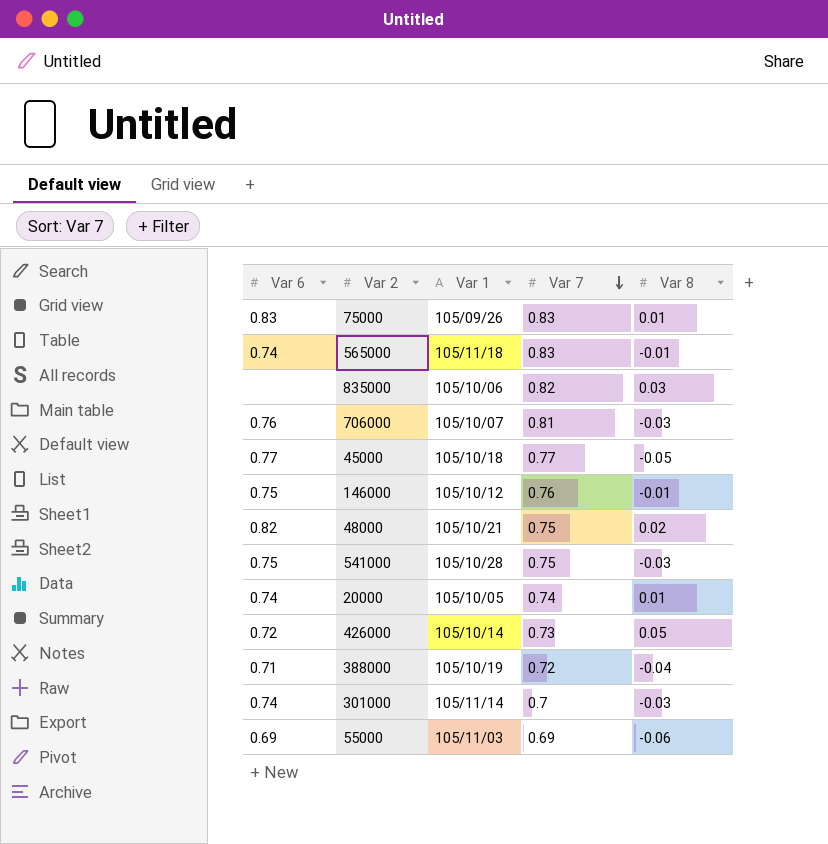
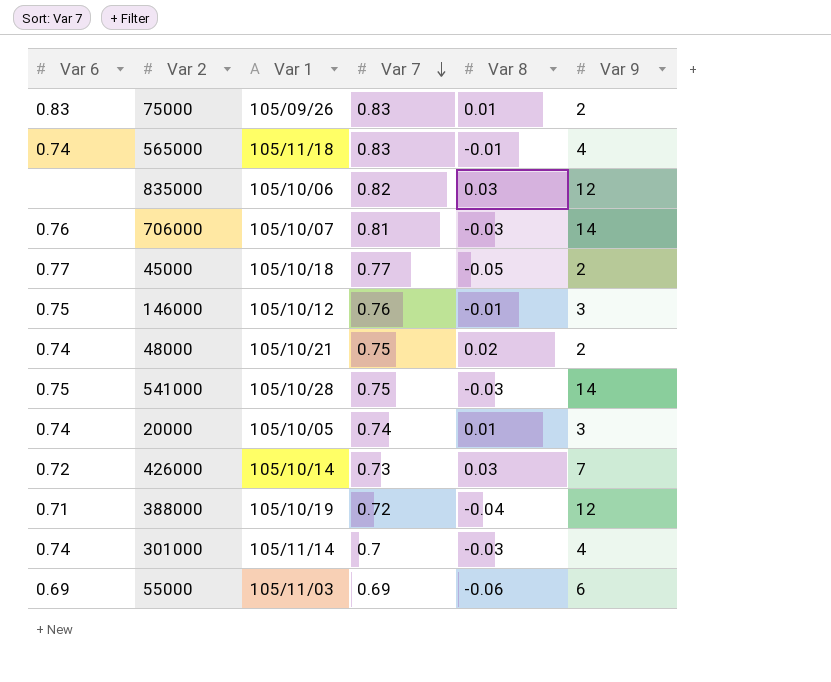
column Var 9 | position: none -> 6
48000 | Var 6: 0.82 -> 0.74
426000 | Var 8: 0.05 -> 0.03

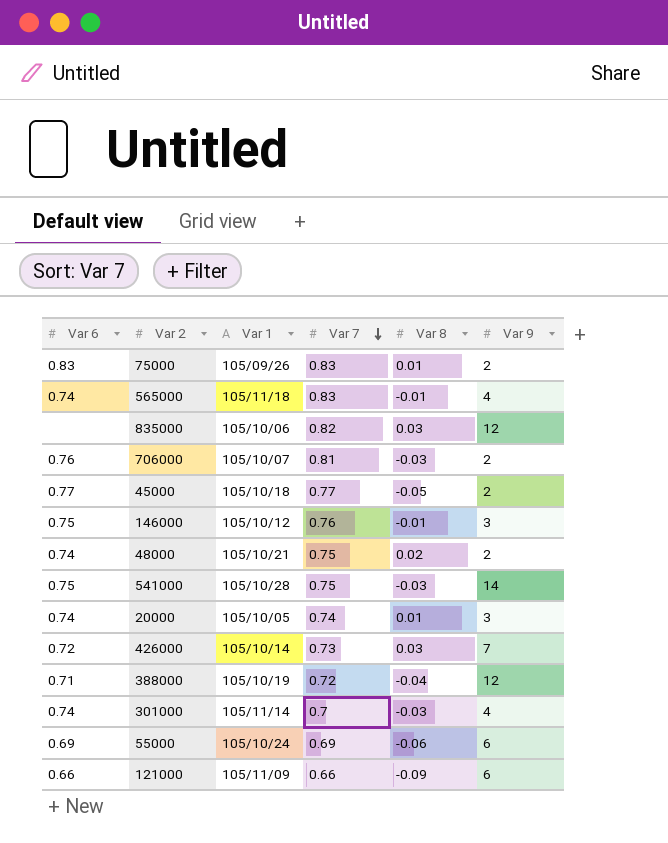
706000 | Var 9: 14 -> 2
55000 | Var 1: 105/11/03 -> 105/10/24
row 121000: none -> 0.66 | 105/11/09 | 0.66 | -0.09 | 6

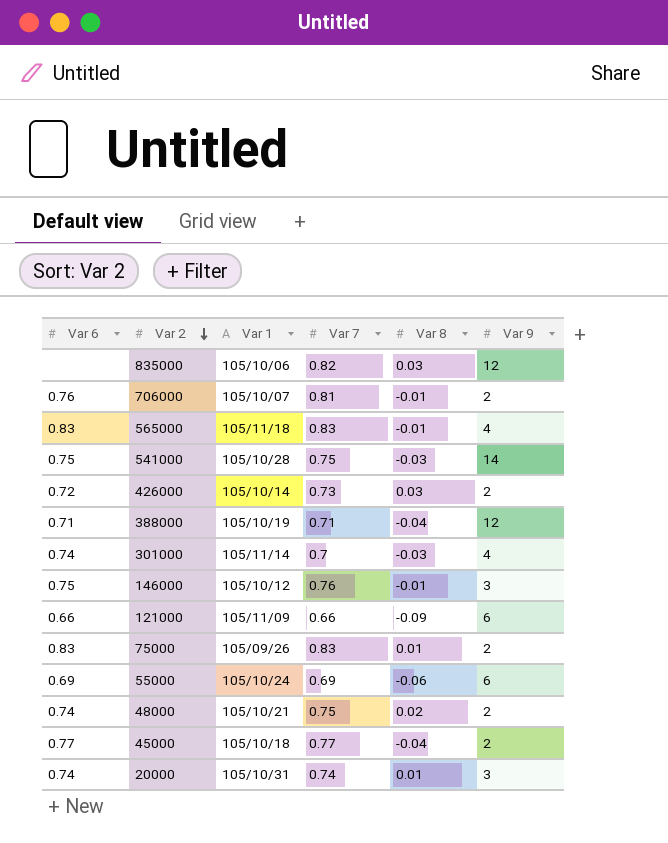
row order: Var 7 descending -> Var 2 descending
706000 | Var 8: -0.03 -> -0.01
565000 | Var 6: 0.74 -> 0.83
426000 | Var 9: 7 -> 2
388000 | Var 7: 0.72 -> 0.71
45000 | Var 8: -0.05 -> -0.04
20000 | Var 1: 105/10/05 -> 105/10/31

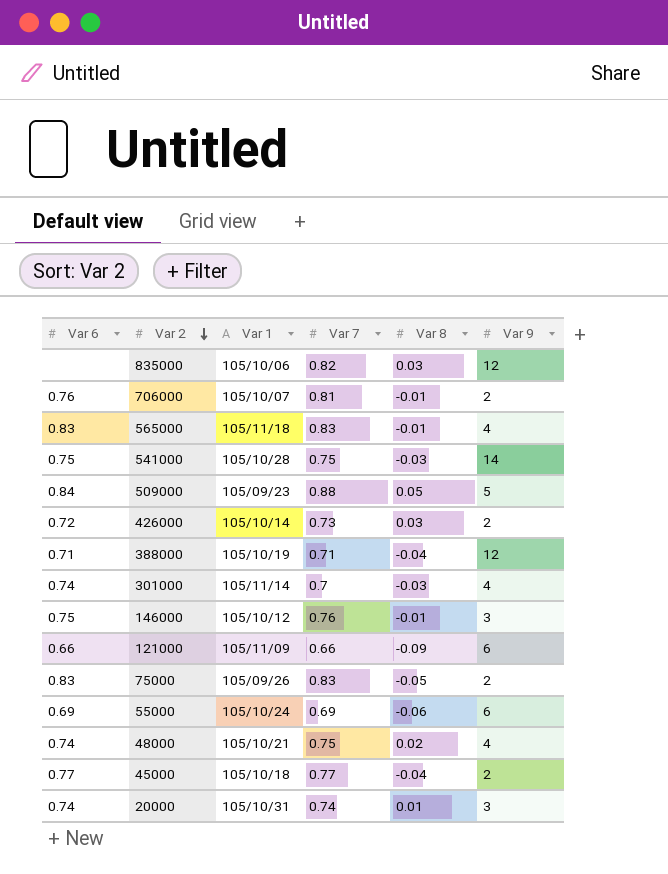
row 509000: none -> 0.84 | 105/09/23 | 0.88 | 0.05 | 5
75000 | Var 8: 0.01 -> -0.05
48000 | Var 9: 2 -> 4

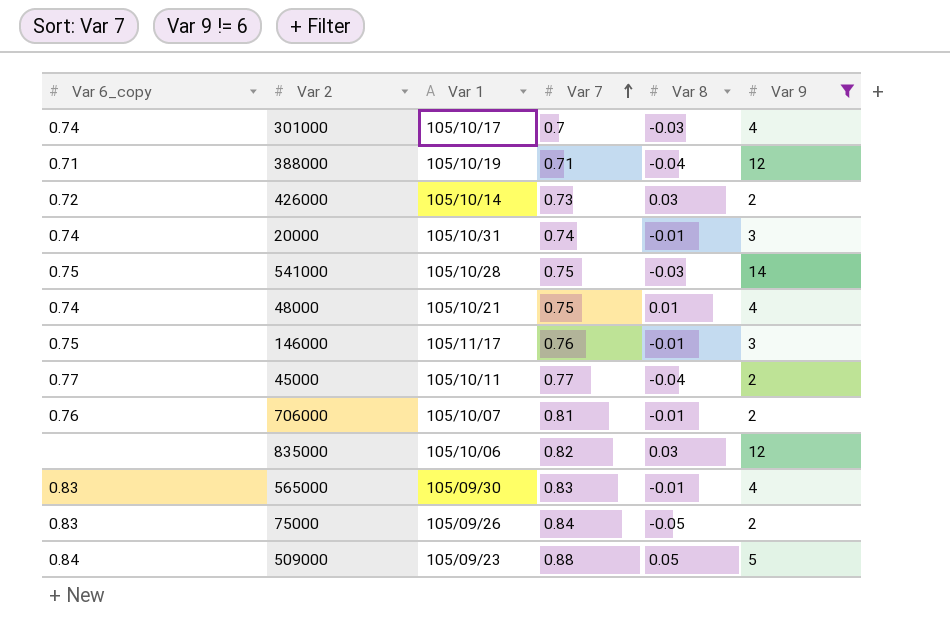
filter: none -> Var 9 != 6
row order: Var 2 descending -> Var 7 ascending
column name: Var 6 -> Var 6_copy
301000 | Var 1: 105/11/14 -> 105/10/17
20000 | Var 8: 0.01 -> -0.01
48000 | Var 8: 0.02 -> 0.01
146000 | Var 1: 105/10/12 -> 105/11/17
45000 | Var 1: 105/10/18 -> 105/10/11
565000 | Var 1: 105/11/18 -> 105/09/30
75000 | Var 7: 0.83 -> 0.84

